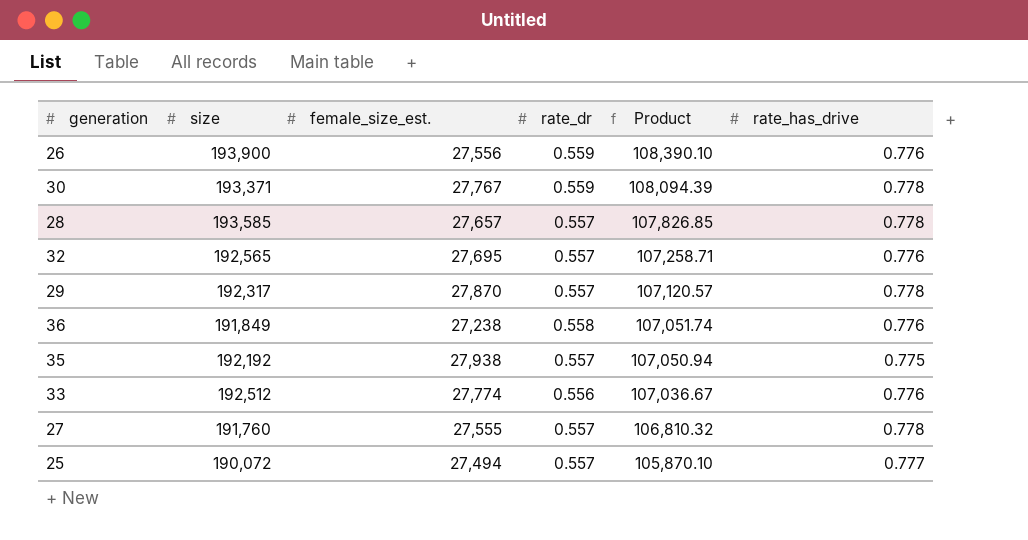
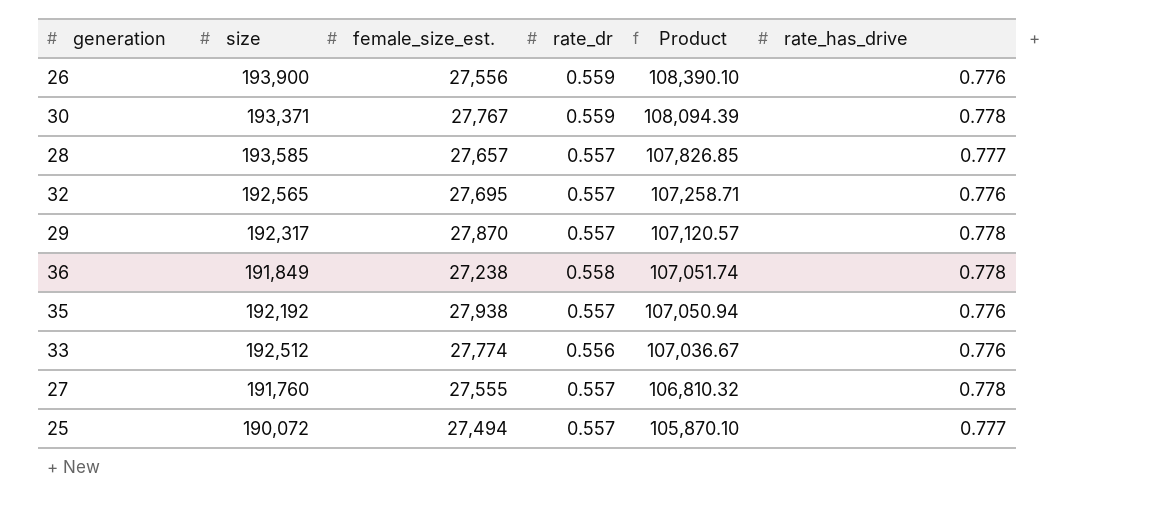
28 | rate_has_drive: 0.778 -> 0.777
36 | rate_has_drive: 0.776 -> 0.778
35 | rate_has_drive: 0.775 -> 0.776

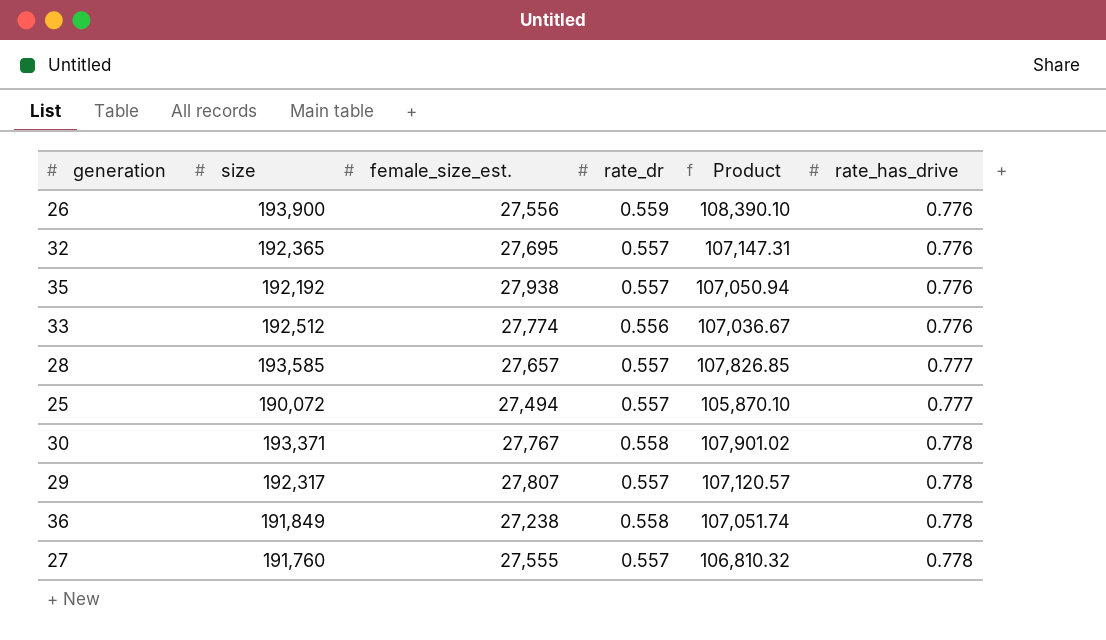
row order: Product descending -> rate_has_drive ascending
32 | size: 192,565 -> 192,365
32 | Product: 107,258.71 -> 107,147.31
30 | rate_dr: 0.559 -> 0.558
30 | Product: 108,094.39 -> 107,901.02
29 | female_size_est.: 27,870 -> 27,807

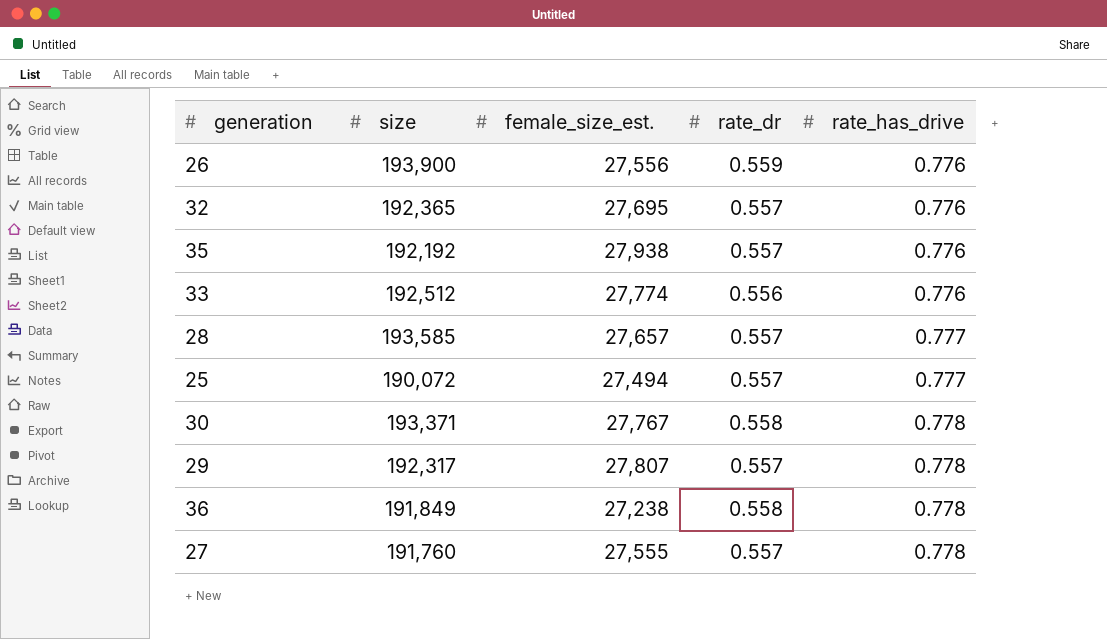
column Product | formula: [size] * [rate_dr] -> none

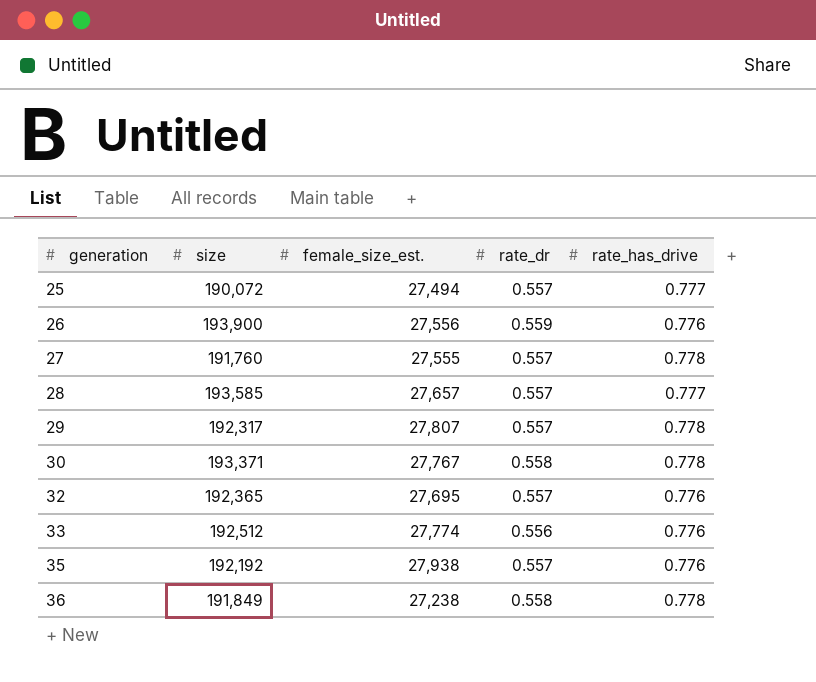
row order: rate_has_drive ascending -> generation ascending

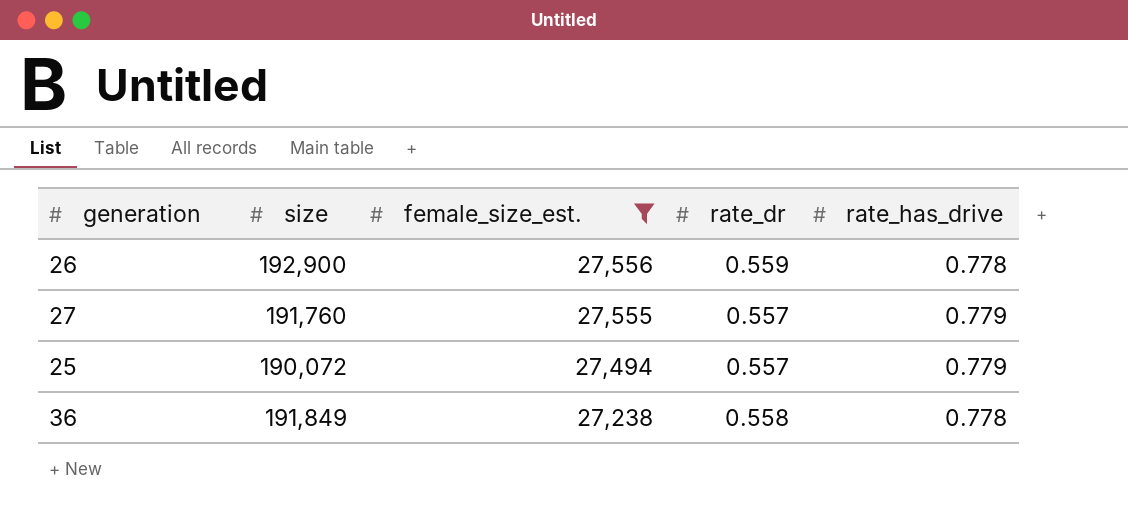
filter: none -> female_size_est. <= 27,556
row order: generation ascending -> female_size_est. descending
26 | size: 193,900 -> 192,900
26 | rate_has_drive: 0.776 -> 0.778
27 | rate_has_drive: 0.778 -> 0.779
25 | rate_has_drive: 0.777 -> 0.779

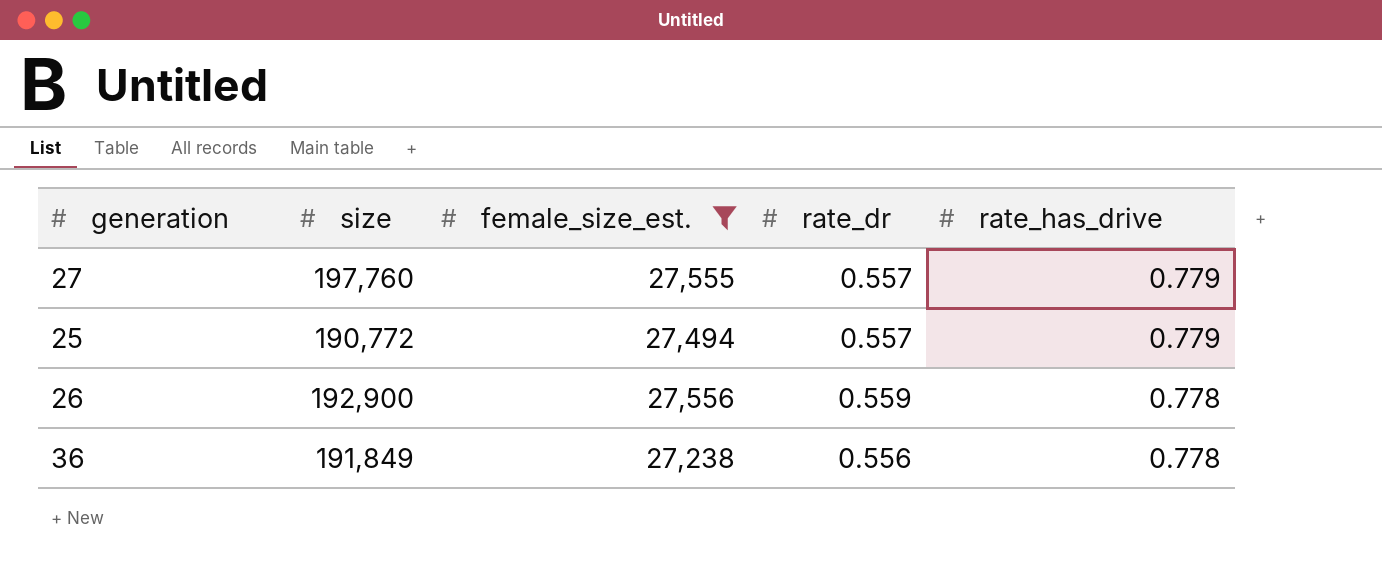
row order: female_size_est. descending -> rate_has_drive descending
27 | size: 191,760 -> 197,760
25 | size: 190,072 -> 190,772
36 | rate_dr: 0.558 -> 0.556

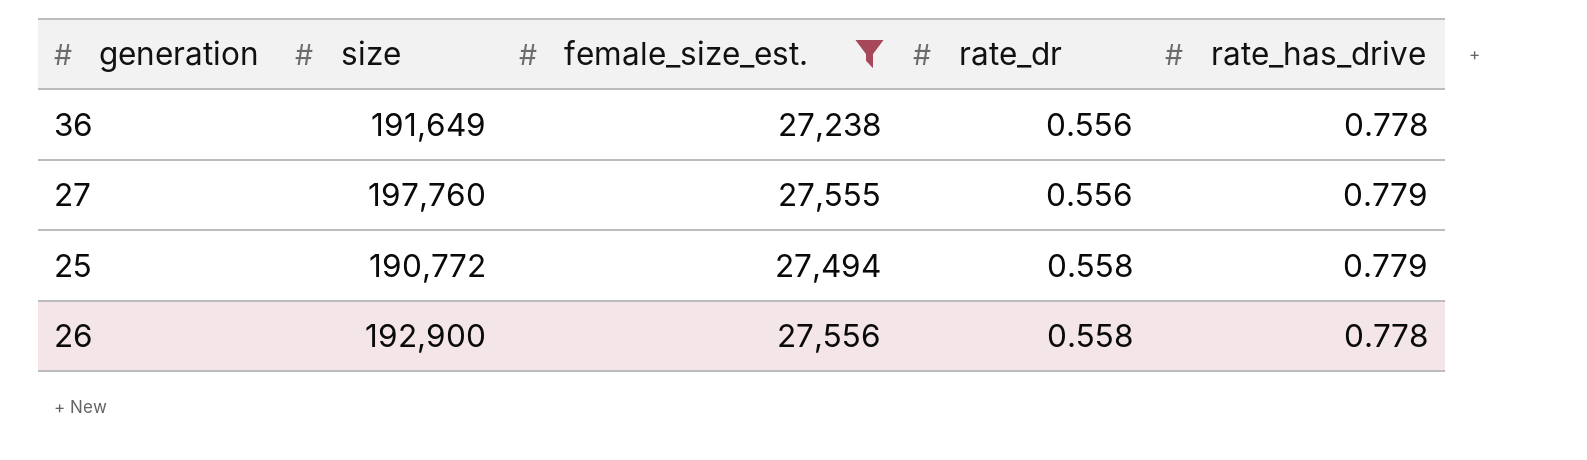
row order: rate_has_drive descending -> rate_dr ascending
36 | size: 191,849 -> 191,649
27 | rate_dr: 0.557 -> 0.556
25 | rate_dr: 0.557 -> 0.558
26 | rate_dr: 0.559 -> 0.558

